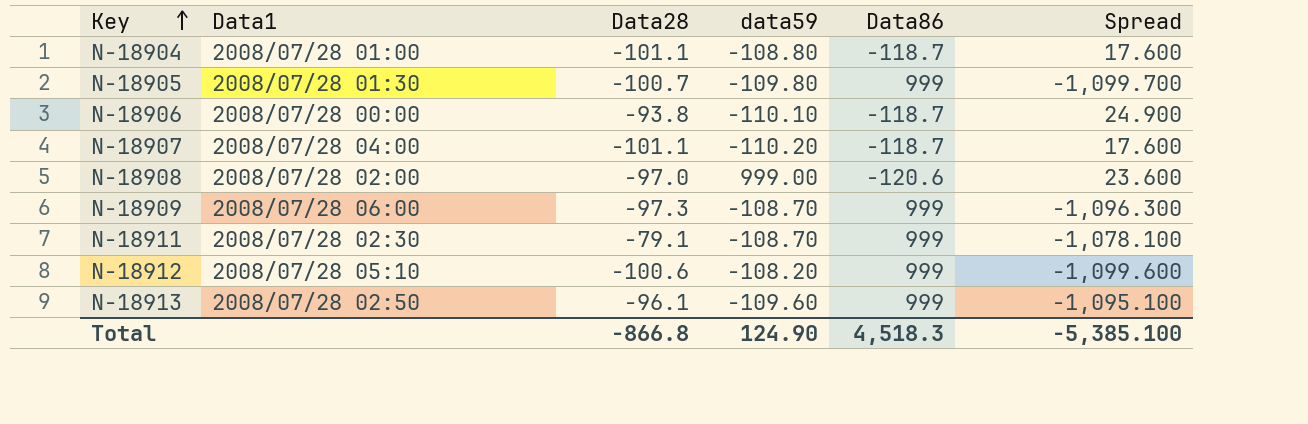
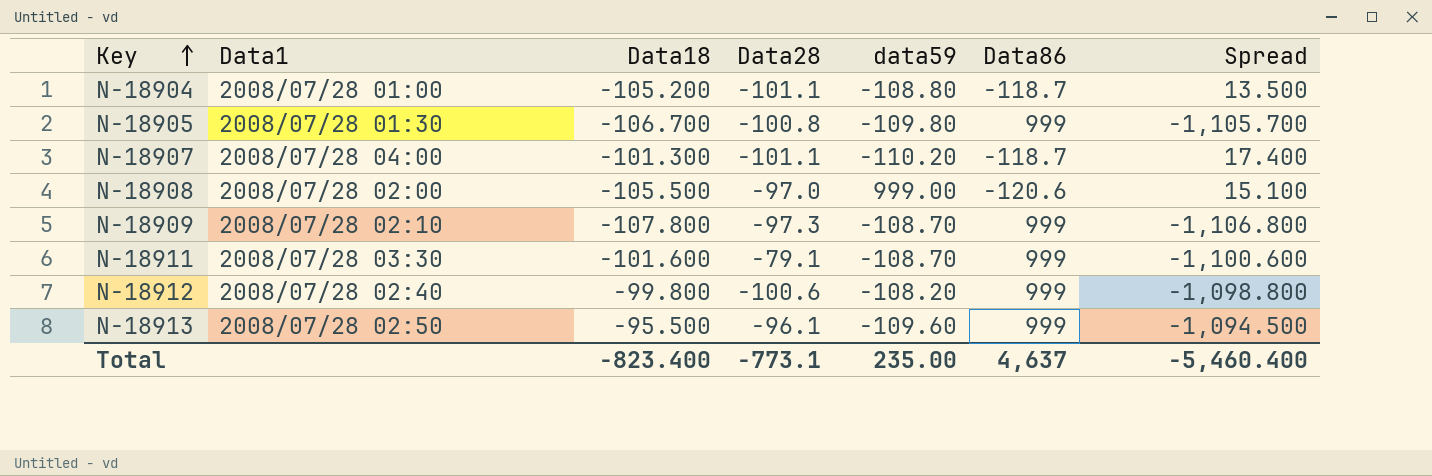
column Data18 | position: none -> 3
column Spread | formula: [Data28] - [Data86] -> [Data18] - [Data86]
row N-18906: 2008/07/28 00:00 | -93.8 | -110.10 | -118.7 | 24.900 -> none
N-18905 | Data28: -100.7 -> -100.8
N-18909 | Data1: 2008/07/28 06:00 -> 2008/07/28 02:10
N-18911 | Data1: 2008/07/28 02:30 -> 2008/07/28 03:30
N-18912 | Data1: 2008/07/28 05:10 -> 2008/07/28 02:40
Total | Data28: -866.8 -> -773.1
Total | data59: 124.90 -> 235.00
Total | Data86: 4,518.3 -> 4,637
Total | Spread: -5,385.100 -> -5,460.400

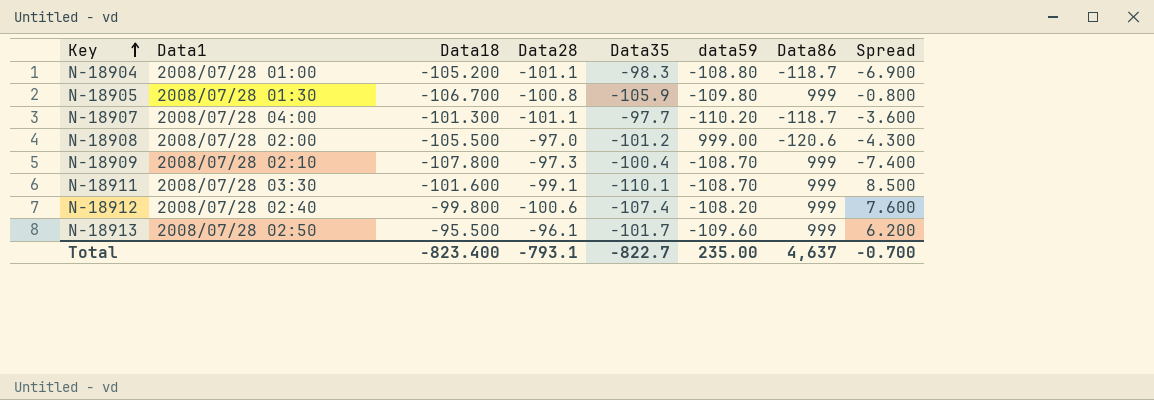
column Data35 | position: none -> 5
column Spread | formula: [Data18] - [Data86] -> [Data18] - [Data35]
N-18911 | Data28: -79.1 -> -99.1
Total | Data28: -773.1 -> -793.1
Total | Spread: -5,460.400 -> -0.700

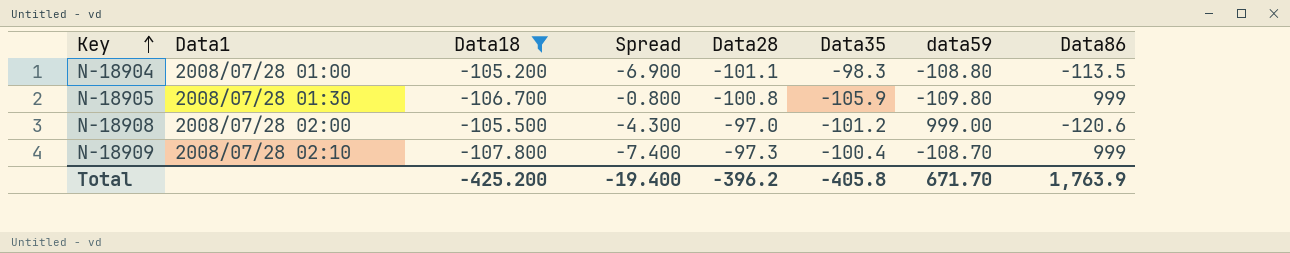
filter: none -> Data18 <= -105.200
column Spread | position: 8 -> 4
N-18904 | Data86: -118.7 -> -113.5
Total | Data18: -823.400 -> -425.200
Total | Spread: -0.700 -> -19.400
Total | Data28: -793.1 -> -396.2
Total | Data35: -822.7 -> -405.8
Total | data59: 235.00 -> 671.70
Total | Data86: 4,637 -> 1,763.9

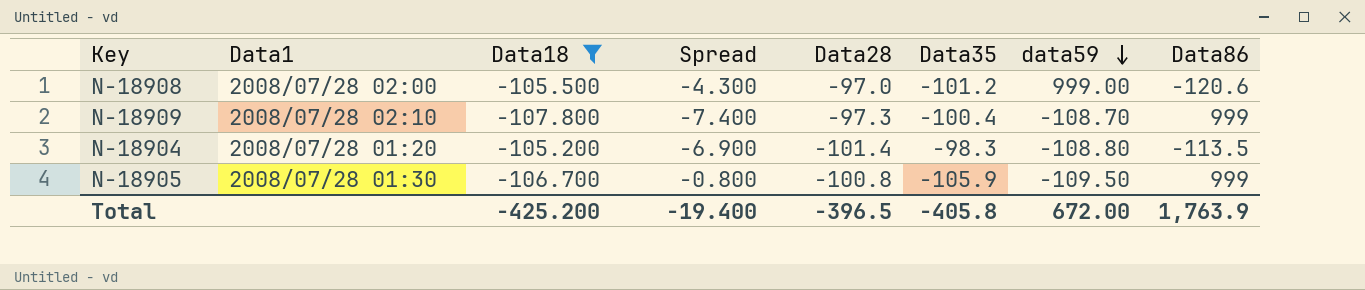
row order: Key ascending -> data59 descending
N-18904 | Data1: 2008/07/28 01:00 -> 2008/07/28 01:20
N-18904 | Data28: -101.1 -> -101.4
N-18905 | data59: -109.80 -> -109.50
Total | Data28: -396.2 -> -396.5
Total | data59: 671.70 -> 672.00

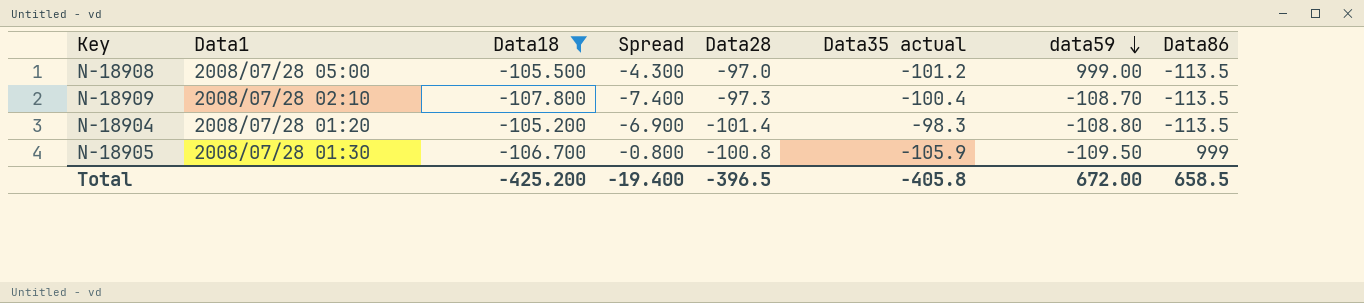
column name: Data35 -> Data35 actual
N-18908 | Data1: 2008/07/28 02:00 -> 2008/07/28 05:00
N-18908 | Data86: -120.6 -> -113.5
N-18909 | Data86: 999 -> -113.5
Total | Data86: 1,763.9 -> 658.5

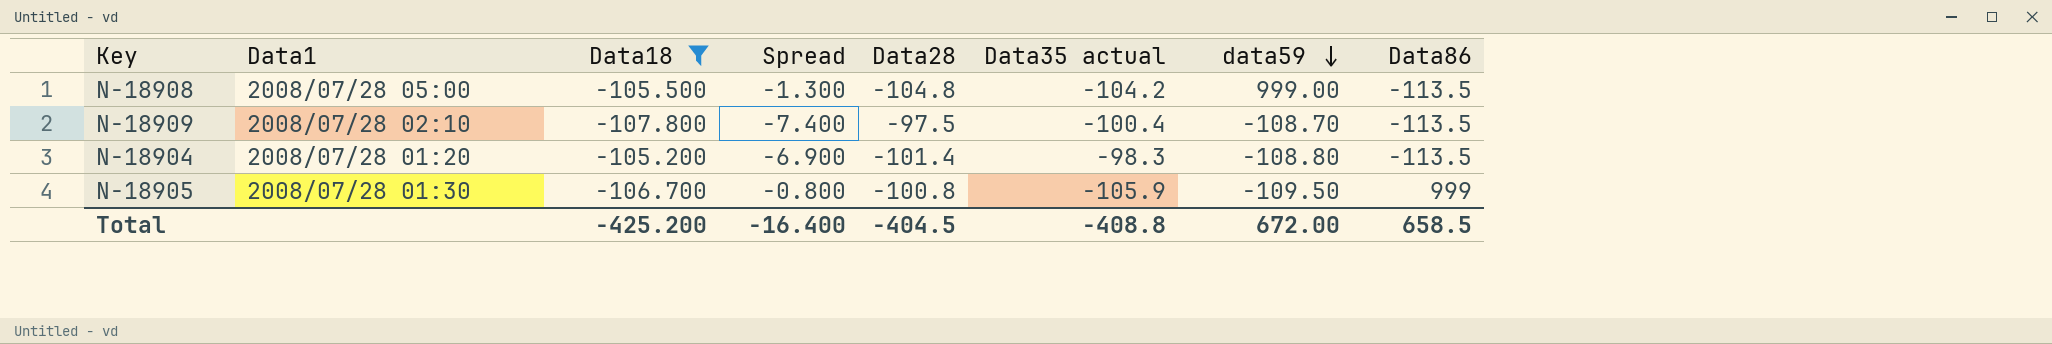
N-18908 | Spread: -4.300 -> -1.300
N-18908 | Data28: -97.0 -> -104.8
N-18908 | Data35 actual: -101.2 -> -104.2
N-18909 | Data28: -97.3 -> -97.5
Total | Spread: -19.400 -> -16.400
Total | Data28: -396.5 -> -404.5
Total | Data35 actual: -405.8 -> -408.8

